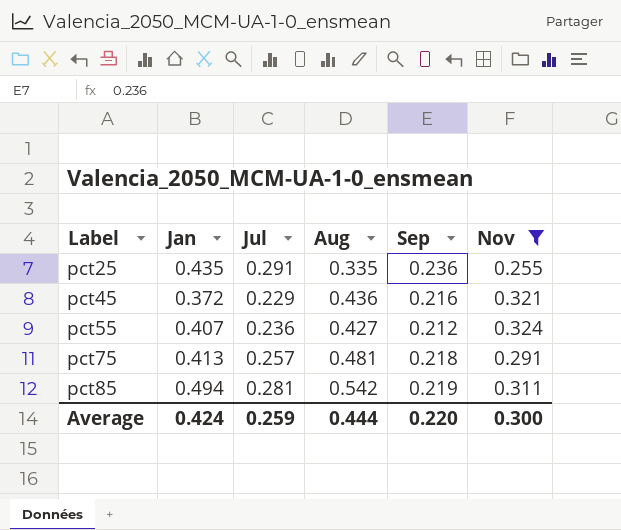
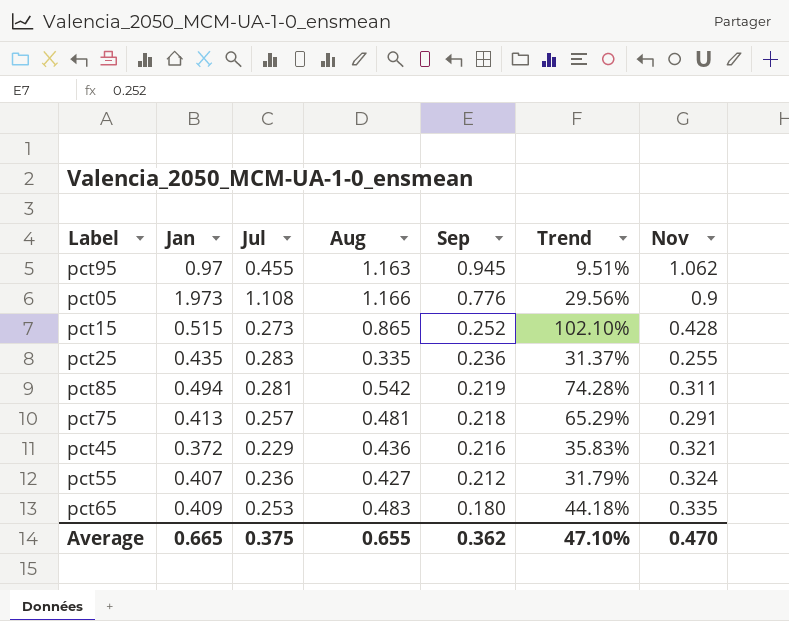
filter: Nov <= 0.324 -> none
row order: Label ascending -> Sep descending
column Trend | formula: none -> ([Aug] - [Nov]) / [Nov]
pct25 | Jul: 0.291 -> 0.283
Average | Jan: 0.424 -> 0.665
Average | Jul: 0.259 -> 0.375
Average | Aug: 0.444 -> 0.655
Average | Sep: 0.220 -> 0.362
Average | Nov: 0.300 -> 0.470

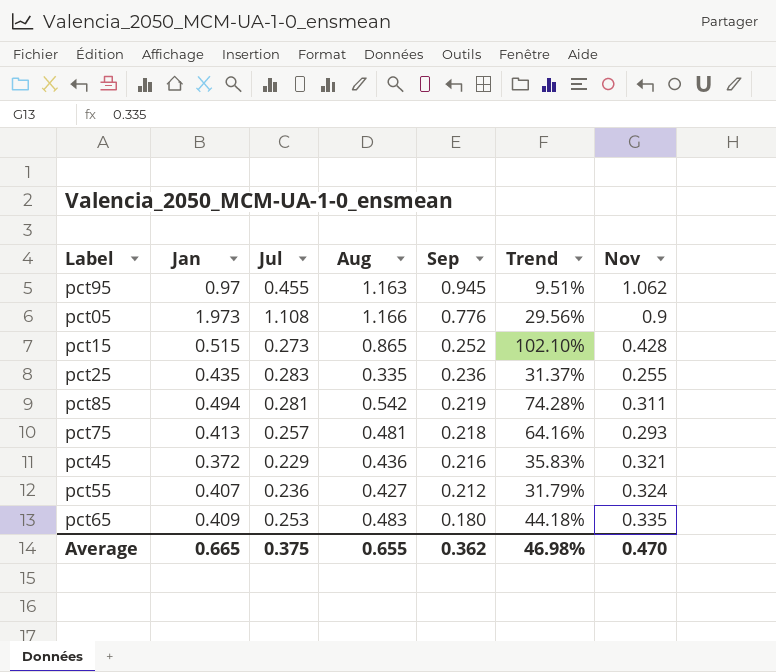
pct75 | Trend: 65.29% -> 64.16%
pct75 | Nov: 0.291 -> 0.293
Average | Trend: 47.10% -> 46.98%

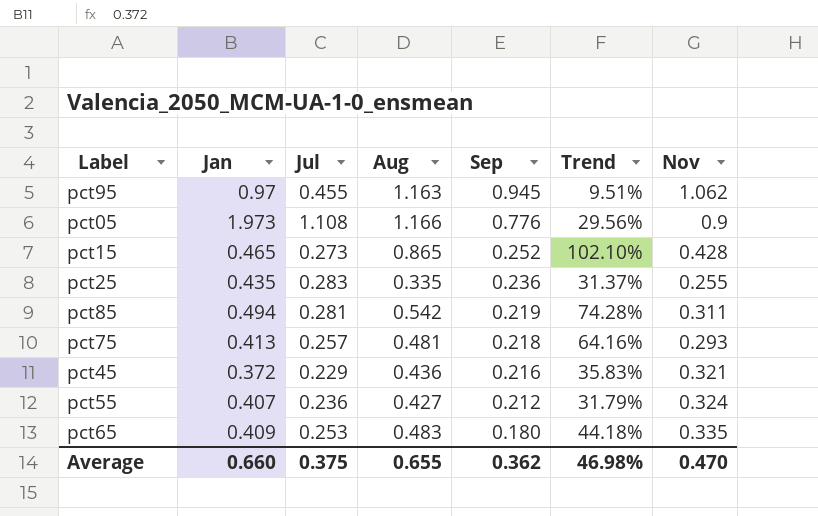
pct15 | Jan: 0.515 -> 0.465
Average | Jan: 0.665 -> 0.660

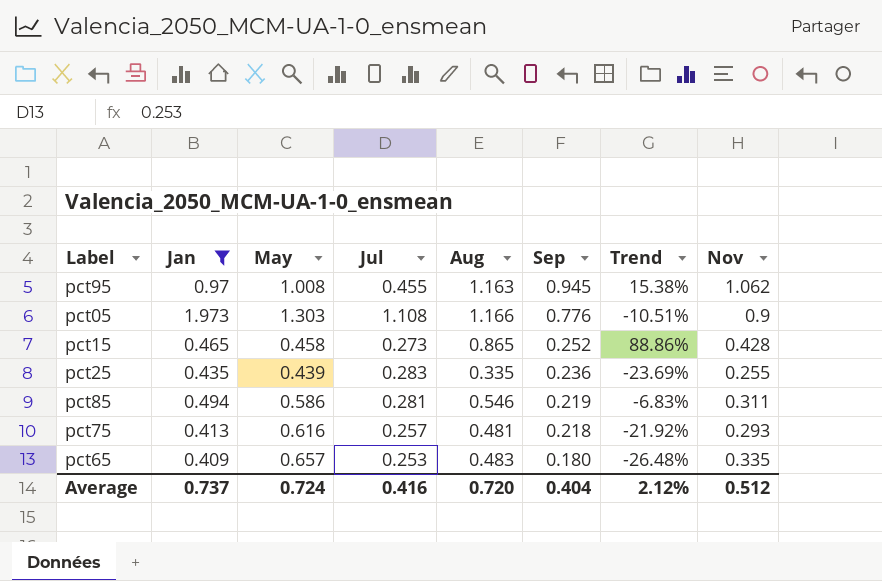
filter: none -> Jan >= 0.409
column May | position: none -> 3
column Trend | formula: ([Aug] - [Nov]) / [Nov] -> ([Aug] - [May]) / [May]
pct85 | Aug: 0.542 -> 0.546
Average | Jan: 0.660 -> 0.737
Average | Jul: 0.375 -> 0.416
Average | Aug: 0.655 -> 0.720
Average | Sep: 0.362 -> 0.404
Average | Trend: 46.98% -> 2.12%
Average | Nov: 0.470 -> 0.512

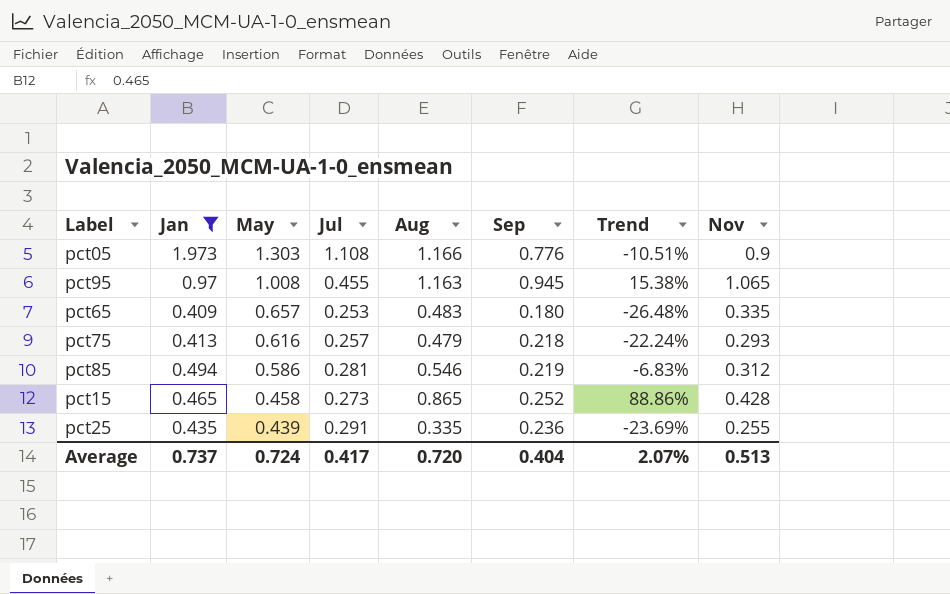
row order: Sep descending -> May descending
pct95 | Nov: 1.062 -> 1.065
pct75 | Aug: 0.481 -> 0.479
pct75 | Trend: -21.92% -> -22.24%
pct85 | Nov: 0.311 -> 0.312
pct25 | Jul: 0.283 -> 0.291
Average | Jul: 0.416 -> 0.417
Average | Trend: 2.12% -> 2.07%
Average | Nov: 0.512 -> 0.513

